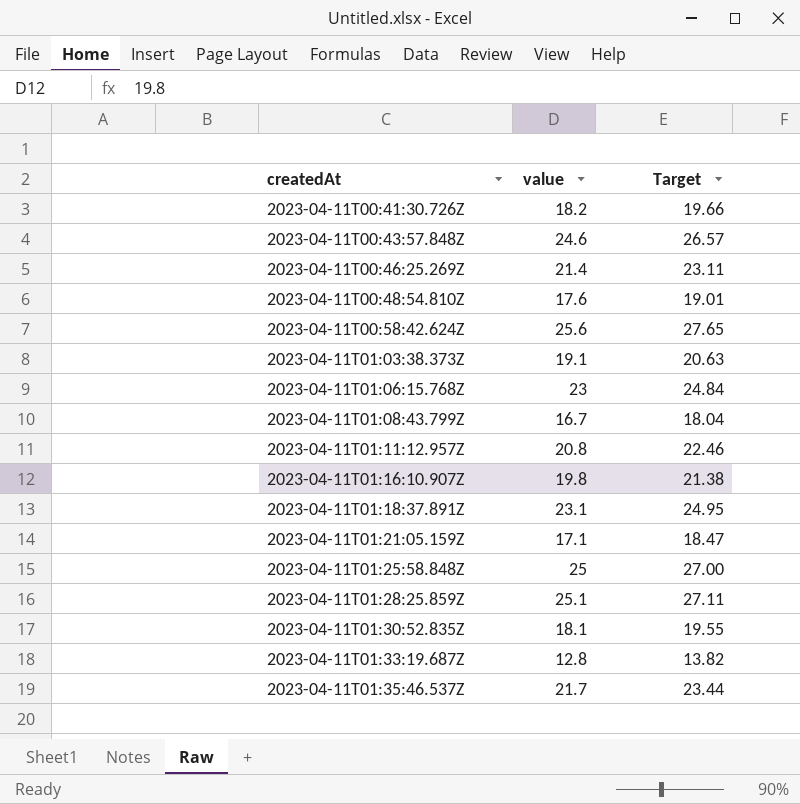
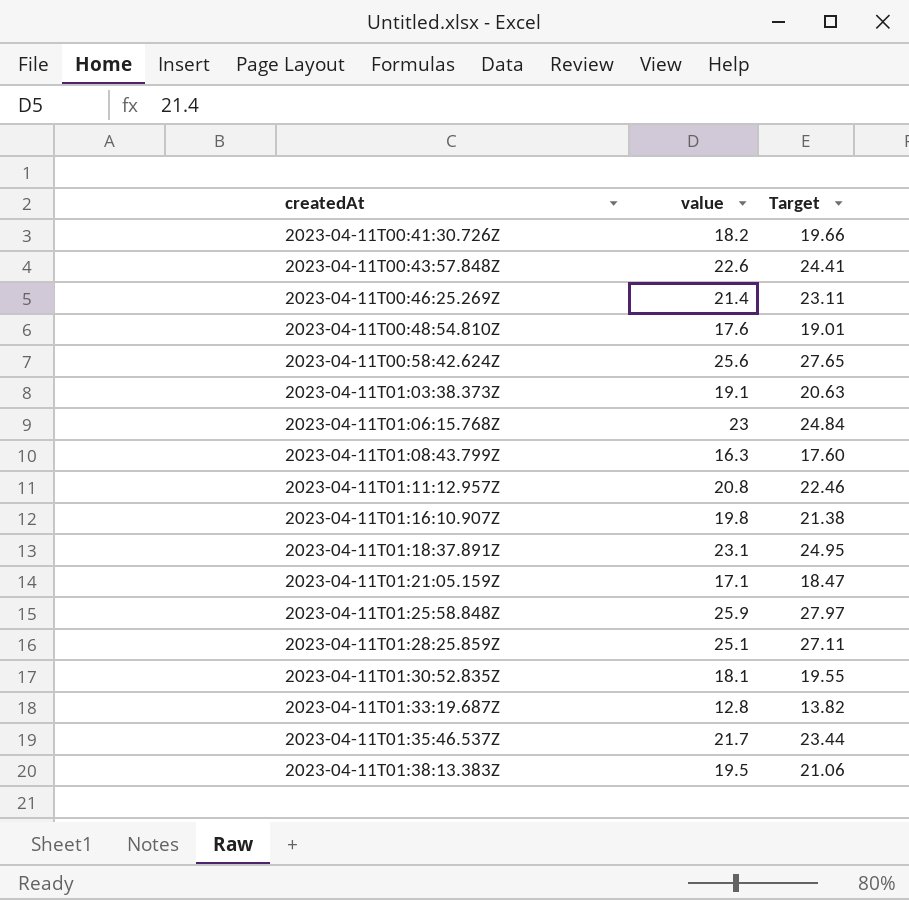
2023-04-11T00:43:57.848Z | value: 24.6 -> 22.6
2023-04-11T00:43:57.848Z | Target: 26.57 -> 24.41
2023-04-11T01:08:43.799Z | value: 16.7 -> 16.3
2023-04-11T01:08:43.799Z | Target: 18.04 -> 17.60
2023-04-11T01:25:58.848Z | value: 25 -> 25.9
2023-04-11T01:25:58.848Z | Target: 27.00 -> 27.97
row 2023-04-11T01:38:13.383Z: none -> 19.5 | 21.06

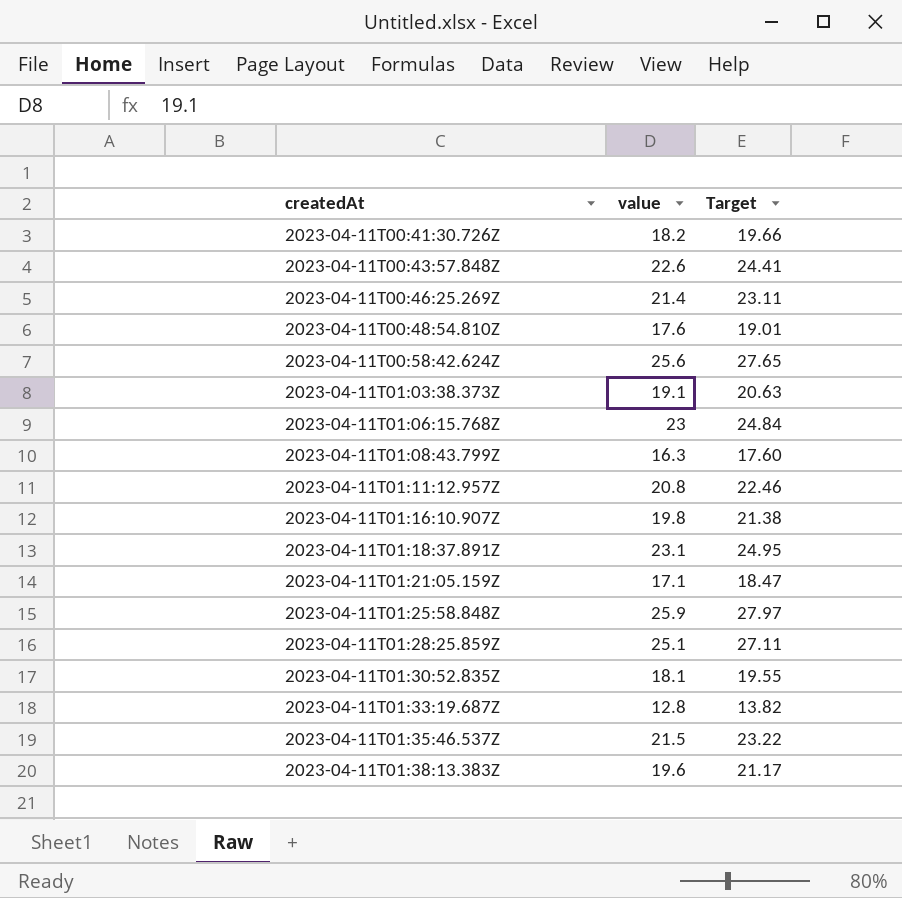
2023-04-11T01:35:46.537Z | value: 21.7 -> 21.5
2023-04-11T01:35:46.537Z | Target: 23.44 -> 23.22
2023-04-11T01:38:13.383Z | value: 19.5 -> 19.6
2023-04-11T01:38:13.383Z | Target: 21.06 -> 21.17

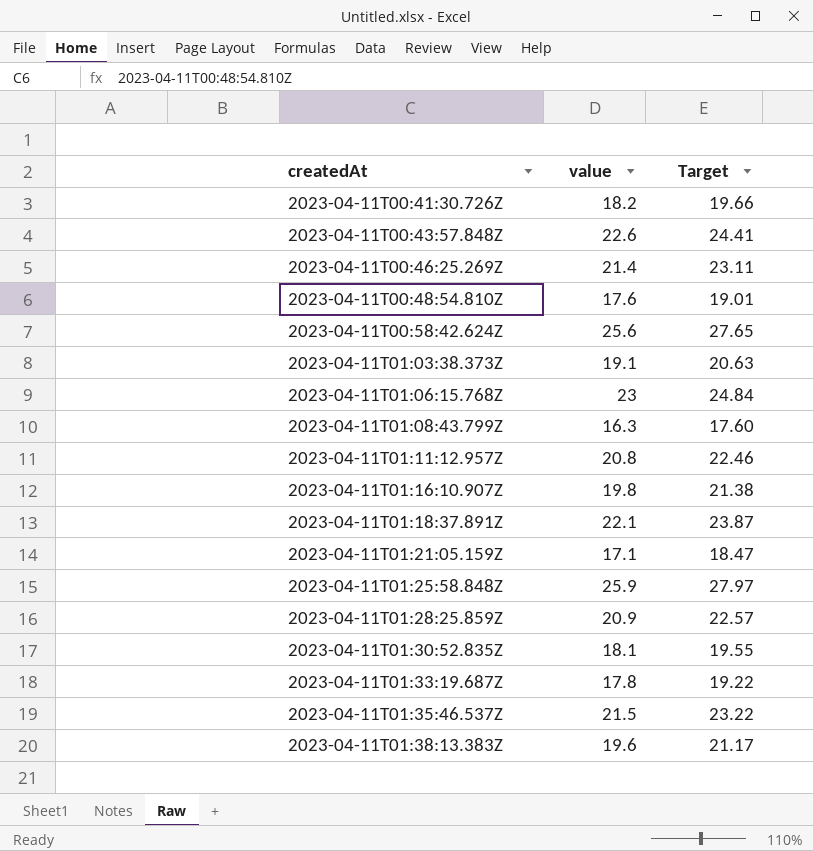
2023-04-11T01:18:37.891Z | value: 23.1 -> 22.1
2023-04-11T01:18:37.891Z | Target: 24.95 -> 23.87
2023-04-11T01:28:25.859Z | value: 25.1 -> 20.9
2023-04-11T01:28:25.859Z | Target: 27.11 -> 22.57
2023-04-11T01:33:19.687Z | value: 12.8 -> 17.8
2023-04-11T01:33:19.687Z | Target: 13.82 -> 19.22

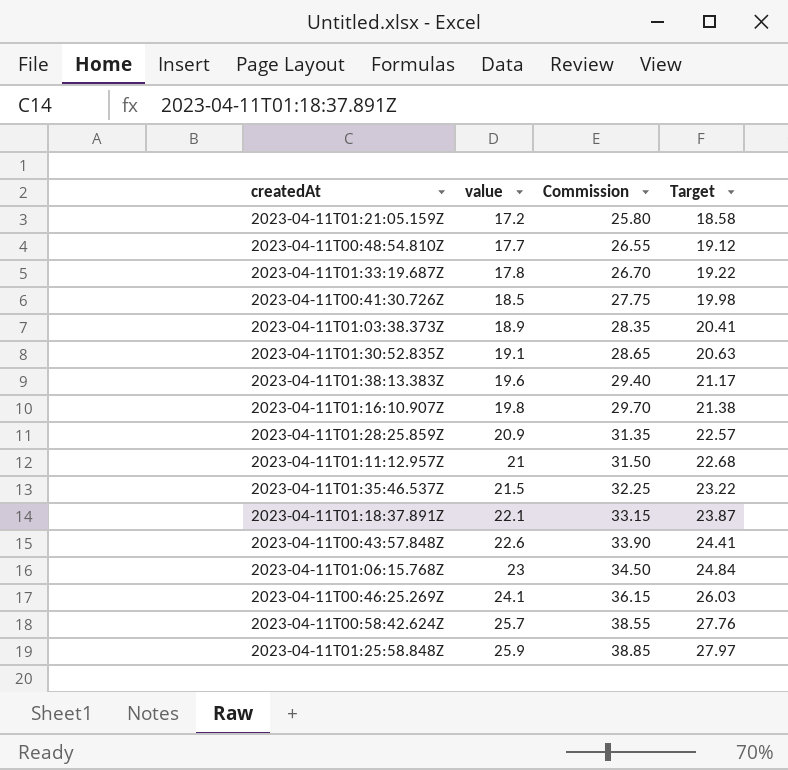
row order: createdAt ascending -> value ascending
column Commission | formula: none -> [value] * 1.5
row 2023-04-11T01:08:43.799Z: 16.3 | 17.60 -> none
2023-04-11T01:21:05.159Z | value: 17.1 -> 17.2
2023-04-11T01:21:05.159Z | Target: 18.47 -> 18.58
2023-04-11T00:48:54.810Z | value: 17.6 -> 17.7
2023-04-11T00:48:54.810Z | Target: 19.01 -> 19.12
2023-04-11T00:41:30.726Z | value: 18.2 -> 18.5
2023-04-11T00:41:30.726Z | Target: 19.66 -> 19.98
2023-04-11T01:03:38.373Z | value: 19.1 -> 18.9
2023-04-11T01:03:38.373Z | Target: 20.63 -> 20.41
2023-04-11T01:30:52.835Z | value: 18.1 -> 19.1
2023-04-11T01:30:52.835Z | Target: 19.55 -> 20.63
2023-04-11T01:11:12.957Z | value: 20.8 -> 21
2023-04-11T01:11:12.957Z | Target: 22.46 -> 22.68
2023-04-11T00:46:25.269Z | value: 21.4 -> 24.1
2023-04-11T00:46:25.269Z | Target: 23.11 -> 26.03
2023-04-11T00:58:42.624Z | value: 25.6 -> 25.7
2023-04-11T00:58:42.624Z | Target: 27.65 -> 27.76

